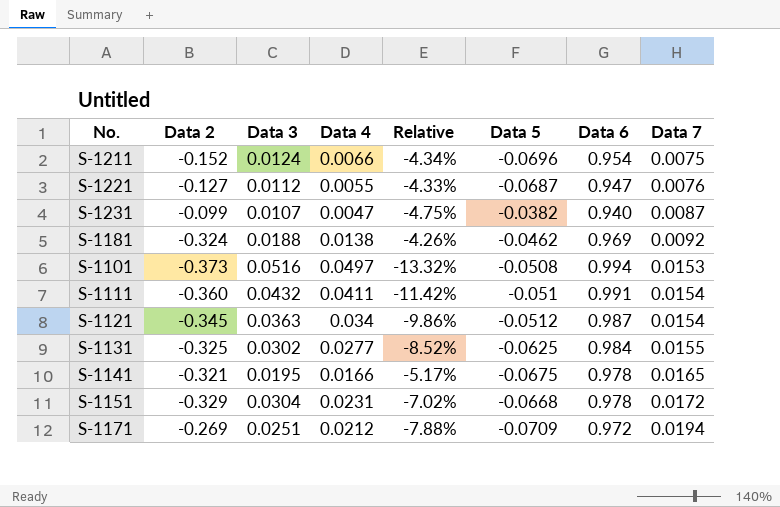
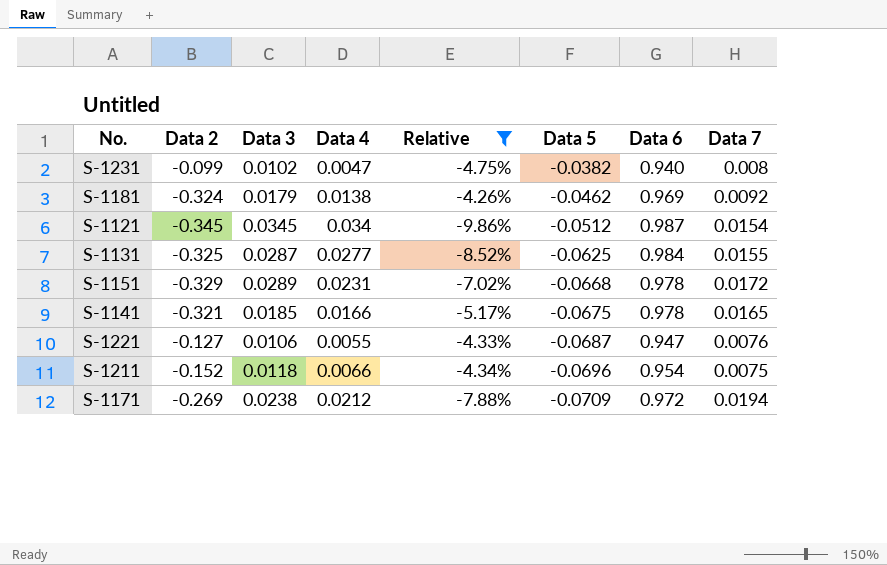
filter: none -> Relative >= -9.86%
row order: Data 7 ascending -> Data 5 descending
S-1231 | Data 3: 0.0107 -> 0.0102
S-1231 | Data 7: 0.0087 -> 0.008
S-1181 | Data 3: 0.0188 -> 0.0179
S-1121 | Data 3: 0.0363 -> 0.0345
S-1131 | Data 3: 0.0302 -> 0.0287
S-1151 | Data 3: 0.0304 -> 0.0289
S-1141 | Data 3: 0.0195 -> 0.0185
S-1221 | Data 3: 0.0112 -> 0.0106
S-1211 | Data 3: 0.0124 -> 0.0118
S-1171 | Data 3: 0.0251 -> 0.0238

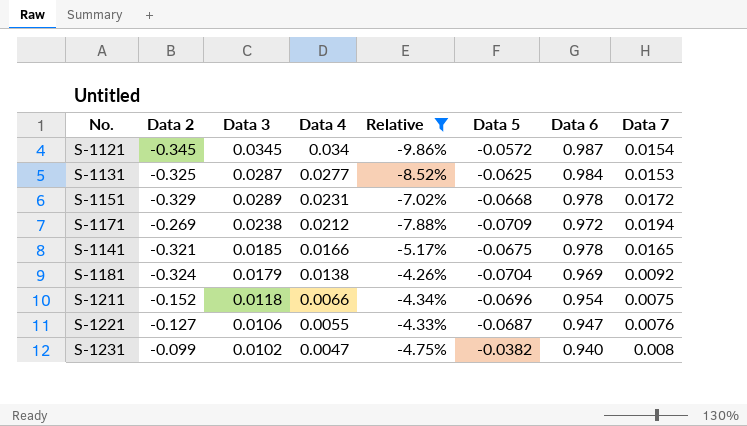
row order: Data 5 descending -> Data 4 descending
S-1121 | Data 5: -0.0512 -> -0.0572
S-1131 | Data 7: 0.0155 -> 0.0153
S-1181 | Data 5: -0.0462 -> -0.0704

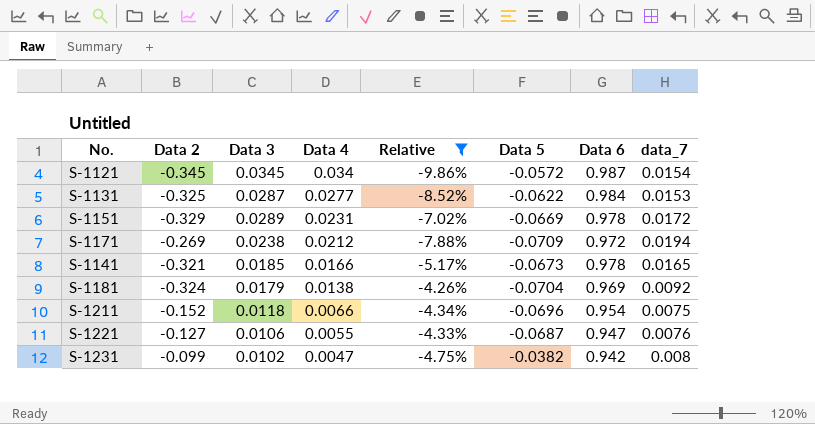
column name: Data 7 -> data_7
S-1131 | Data 5: -0.0625 -> -0.0622
S-1151 | Data 5: -0.0668 -> -0.0669
S-1141 | Data 5: -0.0675 -> -0.0673
S-1231 | Data 6: 0.940 -> 0.942

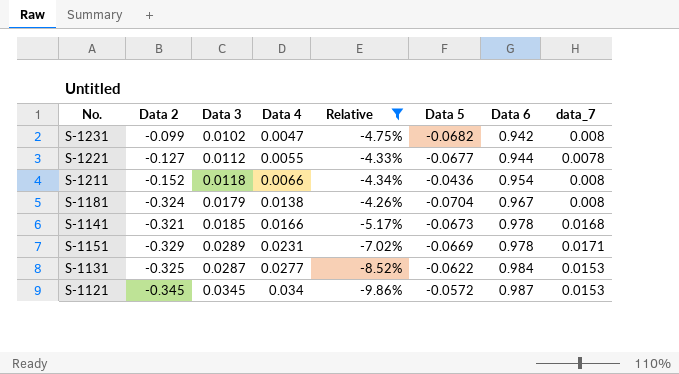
row order: Data 4 descending -> Data 4 ascending
row S-1171: -0.269 | 0.0238 | 0.0212 | -7.88% | -0.0709 | 0.972 | 0.0194 -> none
S-1231 | Data 5: -0.0382 -> -0.0682
S-1221 | Data 3: 0.0106 -> 0.0112
S-1221 | Data 5: -0.0687 -> -0.0677
S-1221 | Data 6: 0.947 -> 0.944
S-1221 | data_7: 0.0076 -> 0.0078
S-1211 | Data 5: -0.0696 -> -0.0436
S-1211 | data_7: 0.0075 -> 0.008
S-1181 | Data 6: 0.969 -> 0.967
S-1181 | data_7: 0.0092 -> 0.008
S-1141 | data_7: 0.0165 -> 0.0168
S-1151 | data_7: 0.0172 -> 0.0171
S-1121 | data_7: 0.0154 -> 0.0153

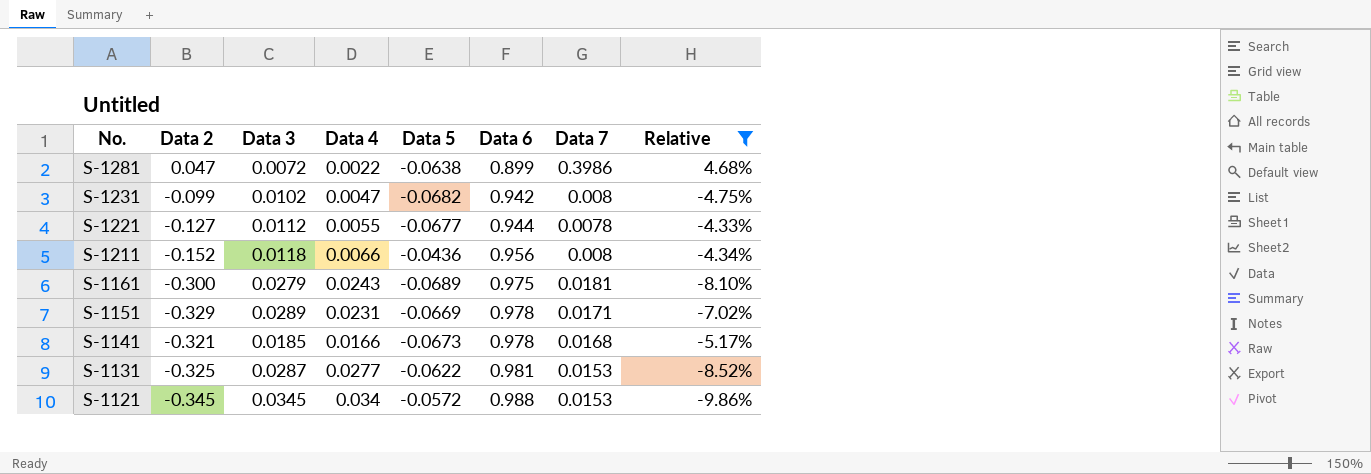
row order: Data 4 ascending -> No. descending
column name: data_7 -> Data 7
column Relative | position: 5 -> 8
row S-1181: -0.324 | 0.0179 | 0.0138 | -4.26% | -0.0704 | 0.967 | 0.008 -> none
row S-1281: none -> 0.047 | 0.0072 | 0.0022 | -0.0638 | 0.899 | 0.3986 | 4.68%
S-1211 | Data 6: 0.954 -> 0.956
row S-1161: none -> -0.300 | 0.0279 | 0.0243 | -0.0689 | 0.975 | 0.0181 | -8.10%
S-1131 | Data 6: 0.984 -> 0.981
S-1121 | Data 6: 0.987 -> 0.988

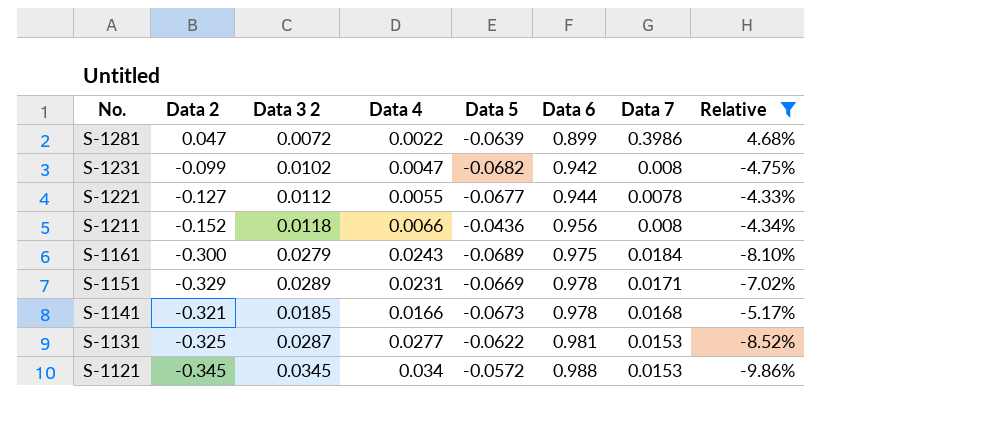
column name: Data 3 -> Data 3 2
S-1281 | Data 5: -0.0638 -> -0.0639
S-1161 | Data 7: 0.0181 -> 0.0184

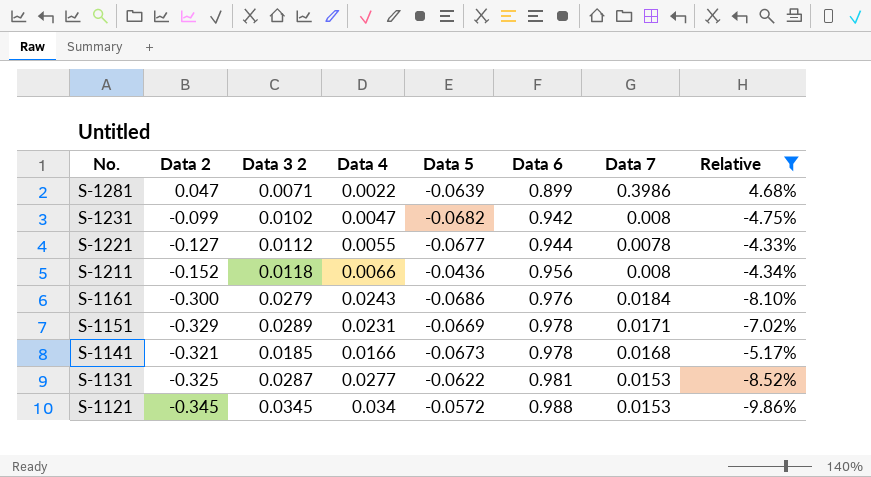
S-1281 | Data 3 2: 0.0072 -> 0.0071
S-1161 | Data 5: -0.0689 -> -0.0686
S-1161 | Data 6: 0.975 -> 0.976

